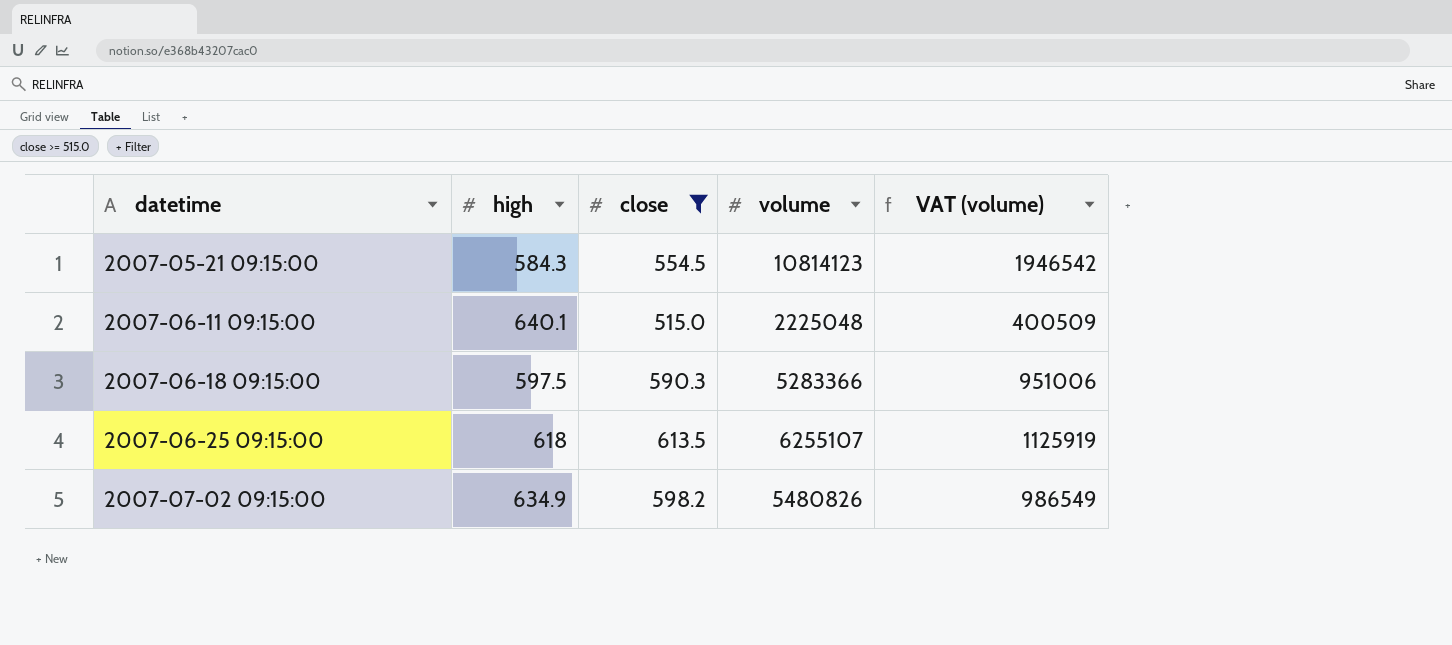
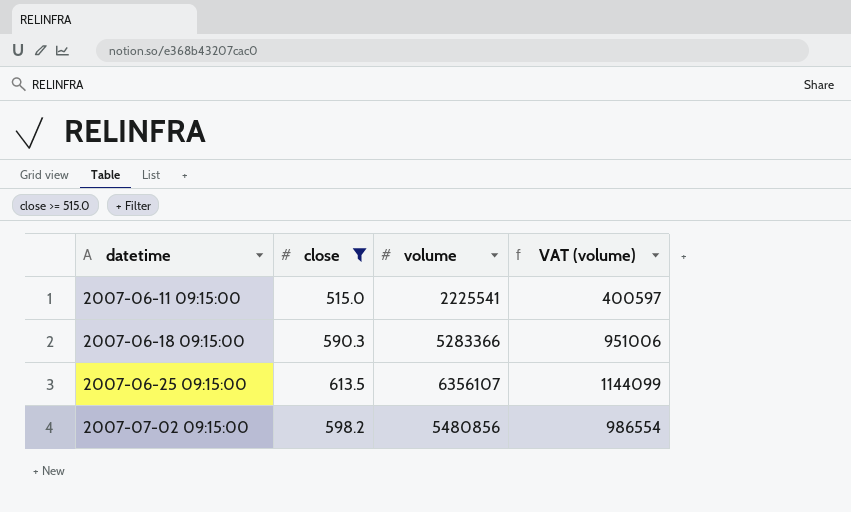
column high | position: 2 -> none
row 2007-05-21 09:15:00: 584.3 | 554.5 | 10814123 | 1946542 -> none
2007-06-11 09:15:00 | volume: 2225048 -> 2225541
2007-06-11 09:15:00 | VAT (volume): 400509 -> 400597
2007-06-25 09:15:00 | volume: 6255107 -> 6356107
2007-06-25 09:15:00 | VAT (volume): 1125919 -> 1144099
2007-07-02 09:15:00 | volume: 5480826 -> 5480856
2007-07-02 09:15:00 | VAT (volume): 986549 -> 986554

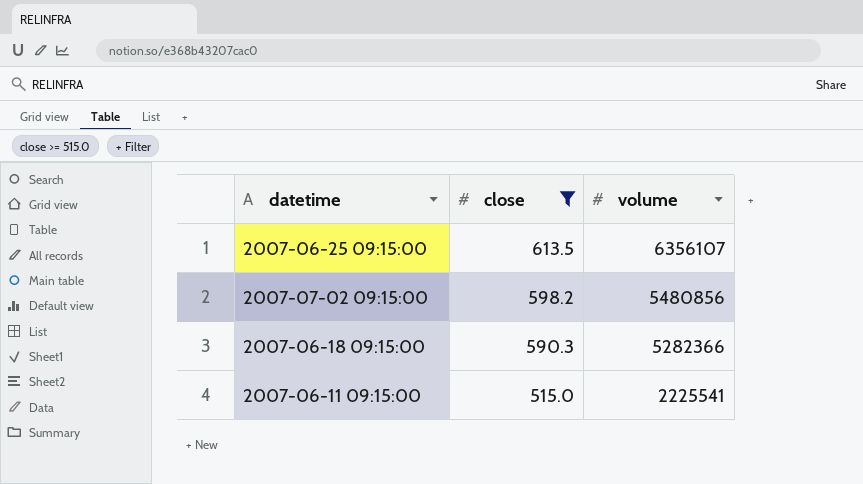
row order: datetime ascending -> close descending
column VAT (volume) | formula: [volume] * 0.18 -> none
2007-06-18 09:15:00 | volume: 5283366 -> 5282366

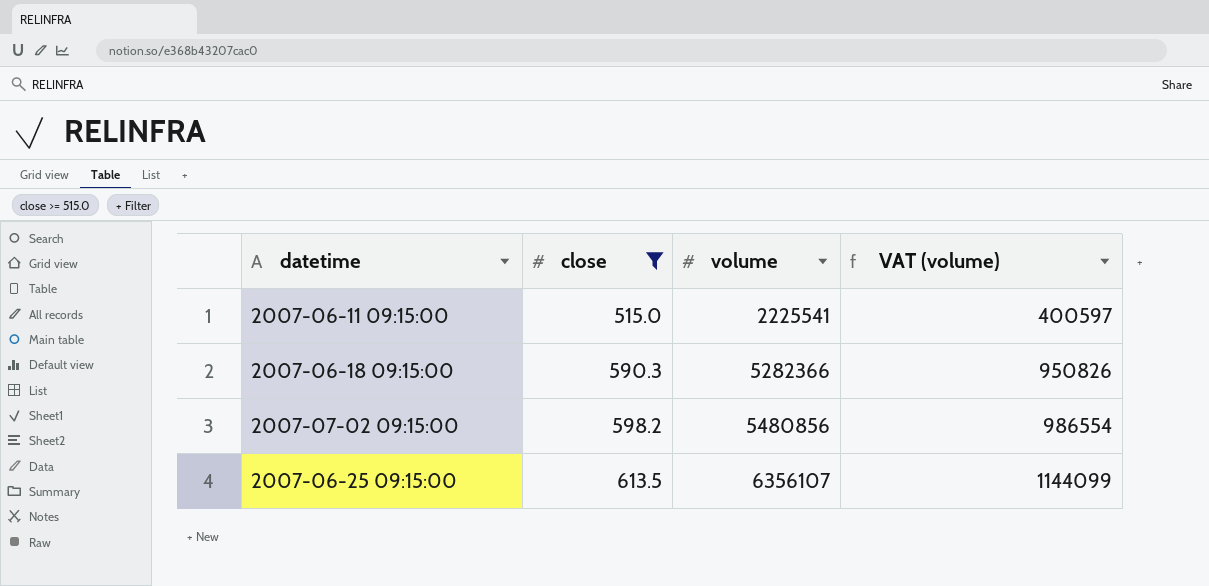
row order: close descending -> close ascending
column VAT (volume) | formula: none -> [volume] * 0.18

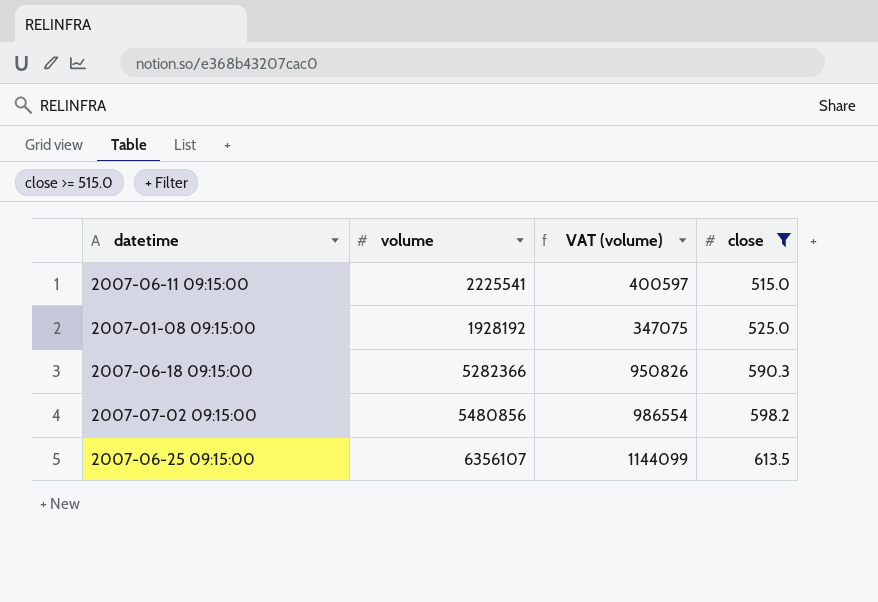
column close | position: 2 -> 4
row 2007-01-08 09:15:00: none -> 1928192 | 347075 | 525.0

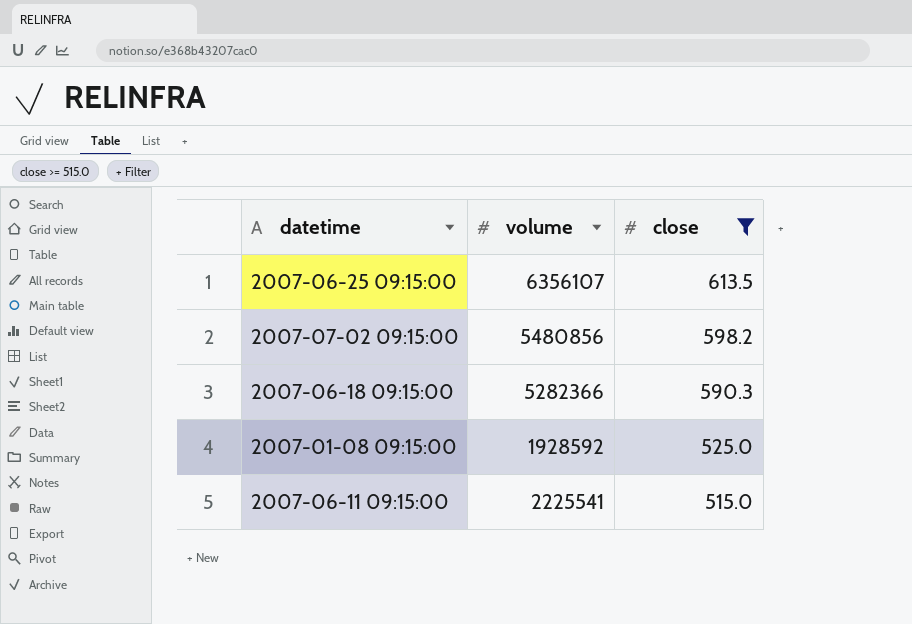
row order: close ascending -> close descending
column VAT (volume) | formula: [volume] * 0.18 -> none
2007-01-08 09:15:00 | volume: 1928192 -> 1928592

